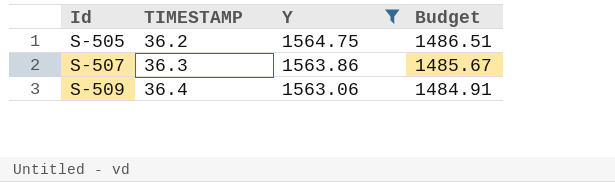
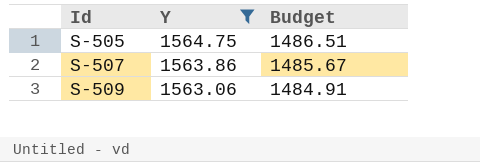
column TIMESTAMP | position: 2 -> none

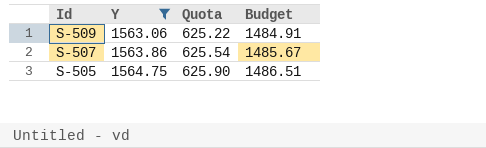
row order: Id ascending -> Id descending
column Quota | formula: none -> [Y] * 0.4

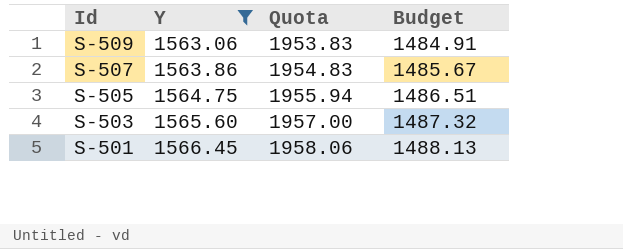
column Quota | formula: [Y] * 0.4 -> [Y] * 1.25
row S-503: none -> 1565.60 | 1957.00 | 1487.32
row S-501: none -> 1566.45 | 1958.06 | 1488.13

